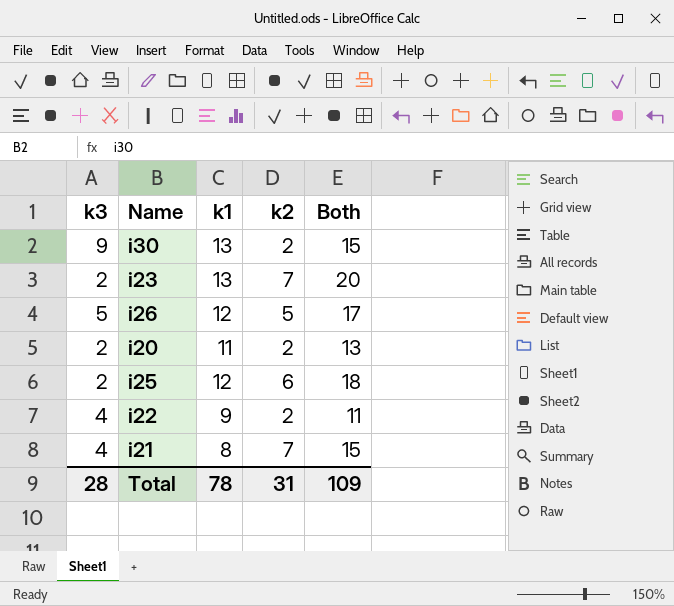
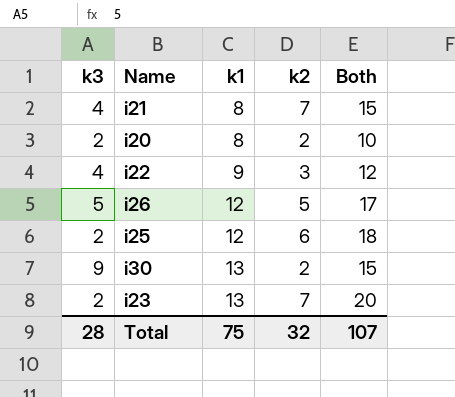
row order: none -> k1 ascending
i20 | k1: 11 -> 8
i20 | Both: 13 -> 10
i22 | k2: 2 -> 3
i22 | Both: 11 -> 12
Total | k1: 78 -> 75
Total | k2: 31 -> 32
Total | Both: 109 -> 107

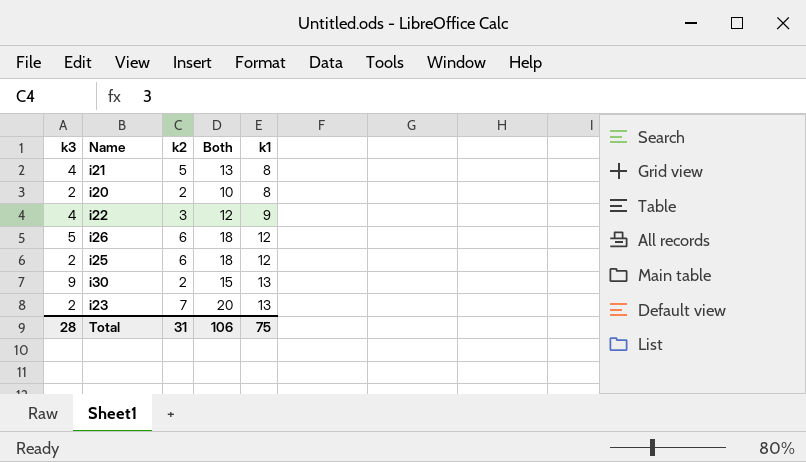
column k1 | position: 3 -> 5
i21 | k2: 7 -> 5
i21 | Both: 15 -> 13
i26 | k2: 5 -> 6
i26 | Both: 17 -> 18
Total | k2: 32 -> 31
Total | Both: 107 -> 106

